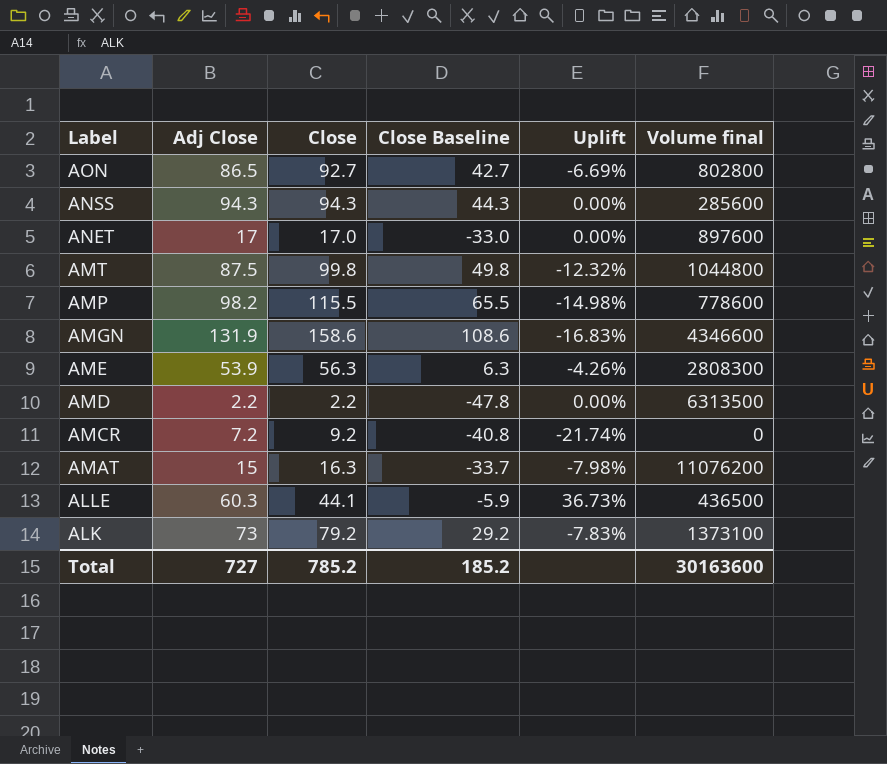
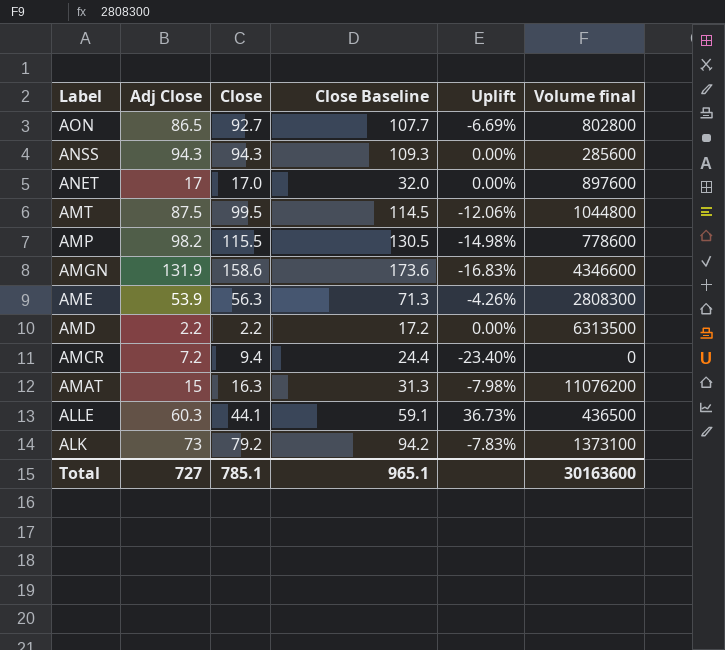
column Close Baseline | formula: [Close] - 50 -> [Close] + 15
AMT | Close: 99.8 -> 99.5
AMT | Uplift: -12.32% -> -12.06%
AMCR | Close: 9.2 -> 9.4
AMCR | Uplift: -21.74% -> -23.40%
Total | Close: 785.2 -> 785.1
Total | Close Baseline: 185.2 -> 965.1

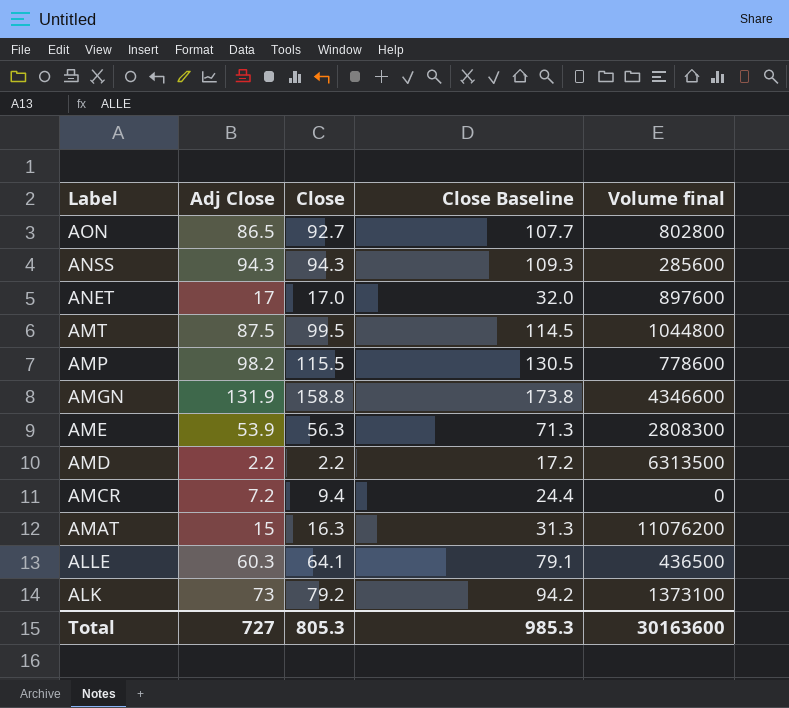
column Uplift | formula: ([Adj Close] - [Close]) / [Close] -> none
AMGN | Close: 158.6 -> 158.8
AMGN | Close Baseline: 173.6 -> 173.8
ALLE | Close: 44.1 -> 64.1
ALLE | Close Baseline: 59.1 -> 79.1
Total | Close: 785.1 -> 805.3
Total | Close Baseline: 965.1 -> 985.3

